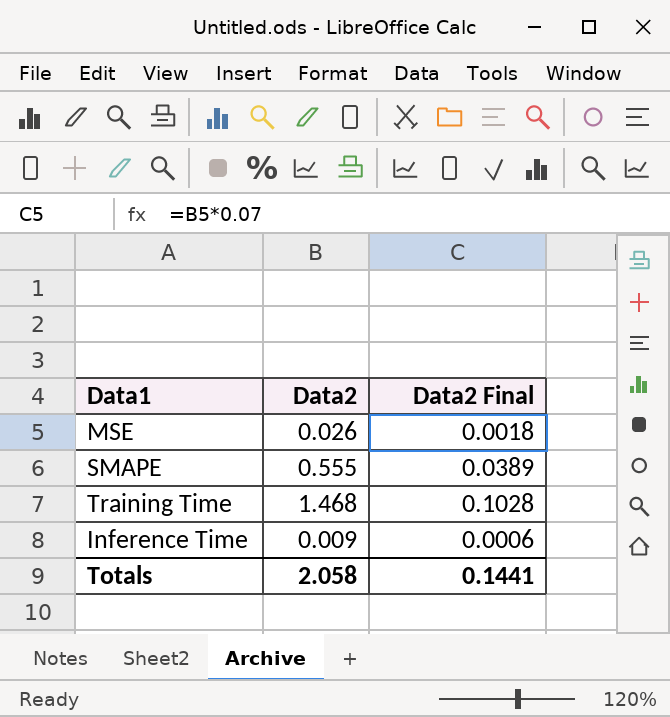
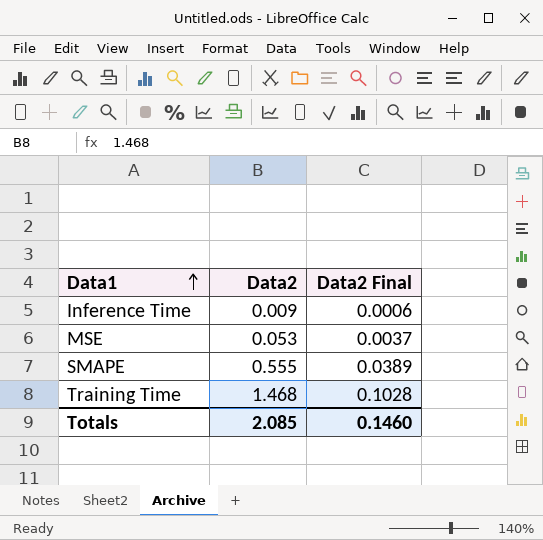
row order: none -> Data1 ascending
MSE | Data2: 0.026 -> 0.053
MSE | Data2 Final: 0.0018 -> 0.0037
Totals | Data2: 2.058 -> 2.085
Totals | Data2 Final: 0.1441 -> 0.1460

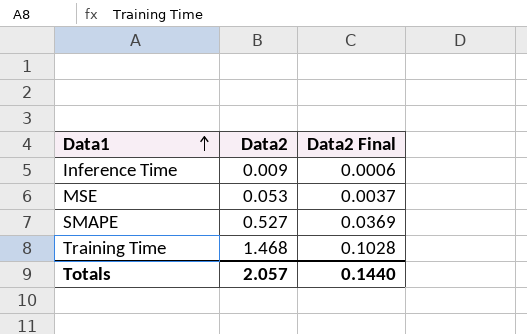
SMAPE | Data2: 0.555 -> 0.527
SMAPE | Data2 Final: 0.0389 -> 0.0369
Totals | Data2: 2.085 -> 2.057
Totals | Data2 Final: 0.1460 -> 0.1440

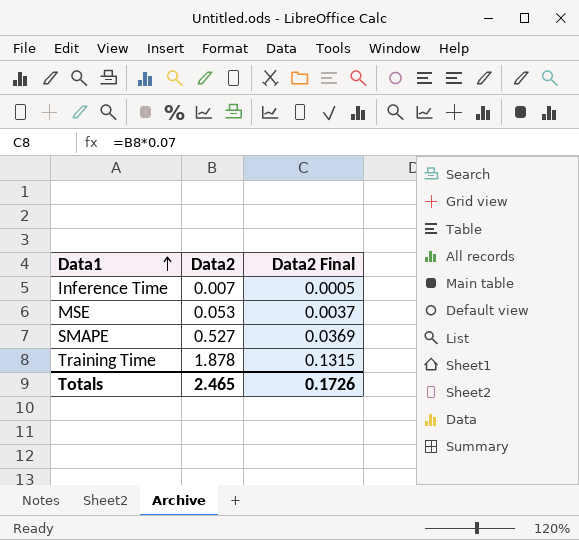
Inference Time | Data2: 0.009 -> 0.007
Inference Time | Data2 Final: 0.0006 -> 0.0005
Training Time | Data2: 1.468 -> 1.878
Training Time | Data2 Final: 0.1028 -> 0.1315
Totals | Data2: 2.057 -> 2.465
Totals | Data2 Final: 0.1440 -> 0.1726

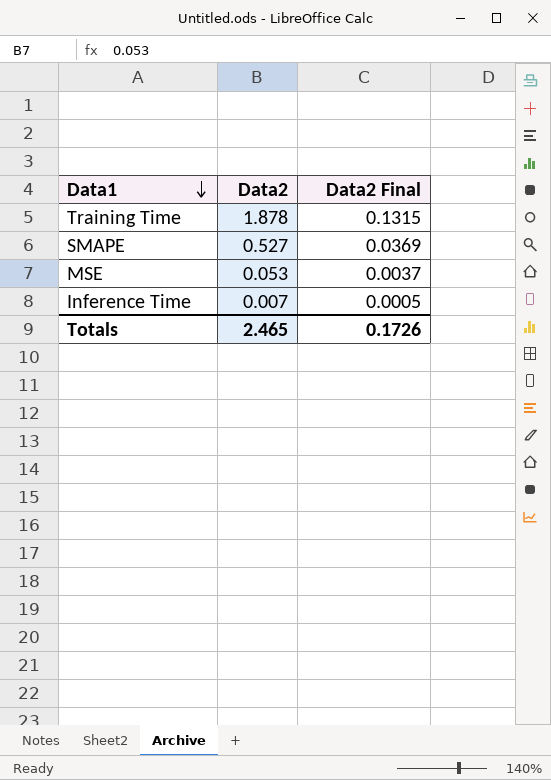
row order: Data1 ascending -> Data1 descending

